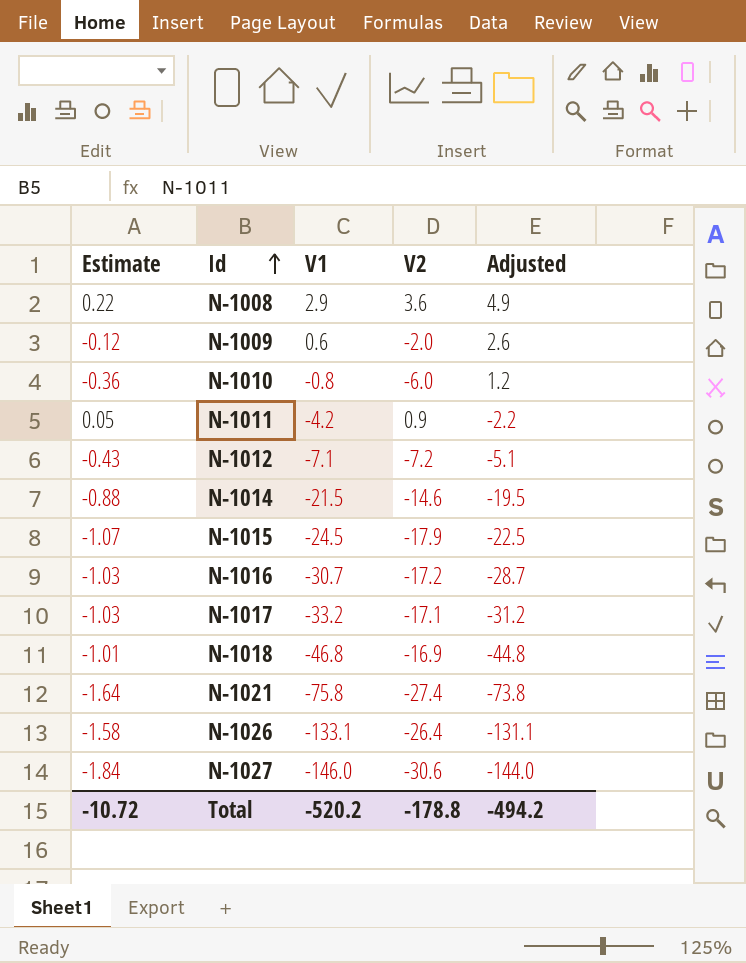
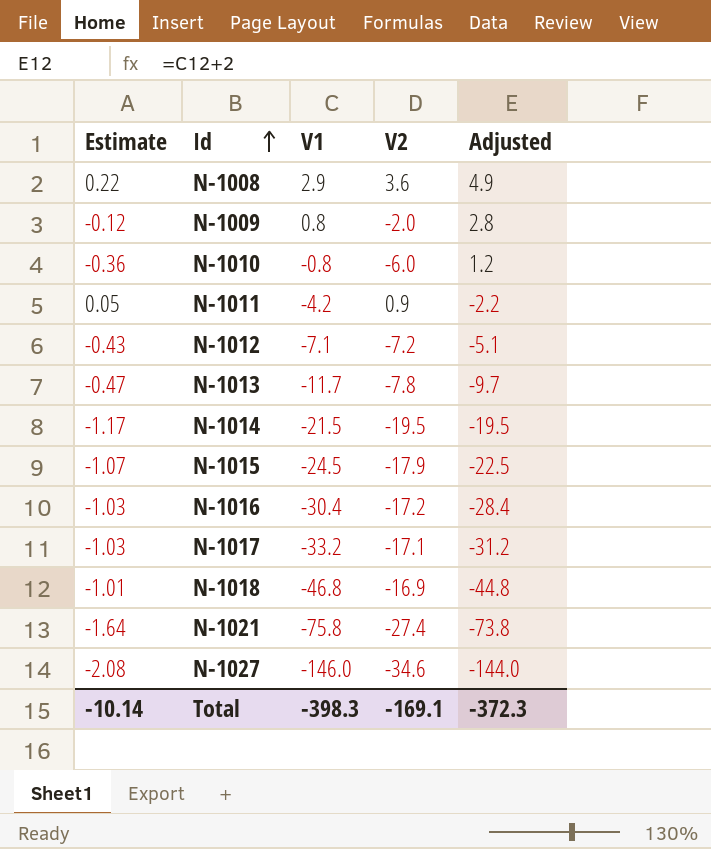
row N-1026: -1.58 | -133.1 | -26.4 | -131.1 -> none
N-1009 | V1: 0.6 -> 0.8
N-1009 | Adjusted: 2.6 -> 2.8
row N-1013: none -> -0.47 | -11.7 | -7.8 | -9.7
N-1014 | Estimate: -0.88 -> -1.17
N-1014 | V2: -14.6 -> -19.5
N-1016 | V1: -30.7 -> -30.4
N-1016 | Adjusted: -28.7 -> -28.4
N-1027 | Estimate: -1.84 -> -2.08
N-1027 | V2: -30.6 -> -34.6
Total | Estimate: -10.72 -> -10.14
Total | V1: -520.2 -> -398.3
Total | V2: -178.8 -> -169.1
Total | Adjusted: -494.2 -> -372.3

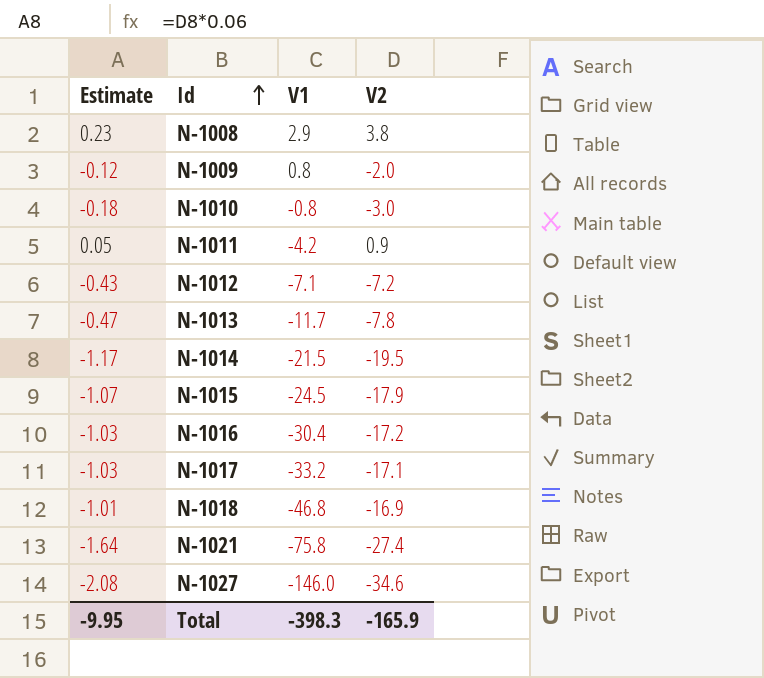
column Adjusted | formula: [V1] + 2 -> none
N-1008 | Estimate: 0.22 -> 0.23
N-1008 | V2: 3.6 -> 3.8
N-1010 | Estimate: -0.36 -> -0.18
N-1010 | V2: -6.0 -> -3.0
Total | Estimate: -10.14 -> -9.95
Total | V2: -169.1 -> -165.9

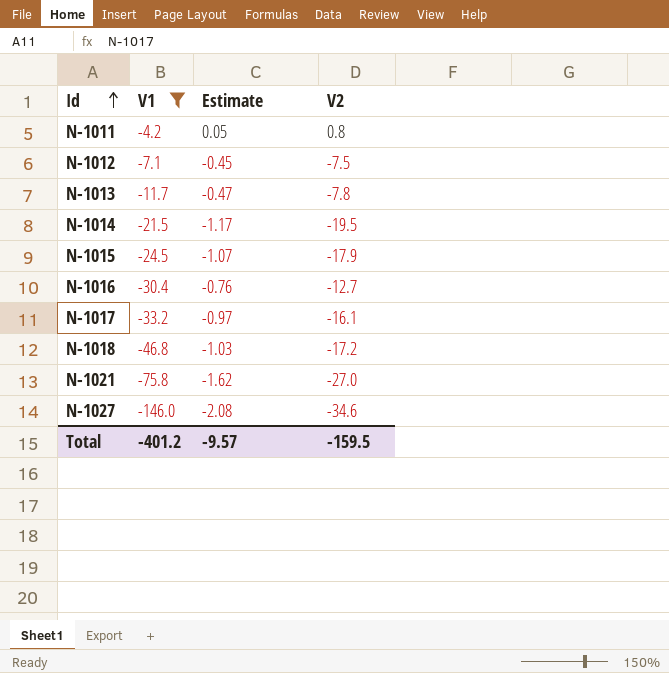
filter: none -> V1 <= -4.2
column Estimate | position: 1 -> 3
N-1011 | V2: 0.9 -> 0.8
N-1012 | Estimate: -0.43 -> -0.45
N-1012 | V2: -7.2 -> -7.5
N-1016 | Estimate: -1.03 -> -0.76
N-1016 | V2: -17.2 -> -12.7
N-1017 | Estimate: -1.03 -> -0.97
N-1017 | V2: -17.1 -> -16.1
N-1018 | Estimate: -1.01 -> -1.03
N-1018 | V2: -16.9 -> -17.2
N-1021 | Estimate: -1.64 -> -1.62
N-1021 | V2: -27.4 -> -27.0
Total | V1: -398.3 -> -401.2
Total | Estimate: -9.95 -> -9.57
Total | V2: -165.9 -> -159.5

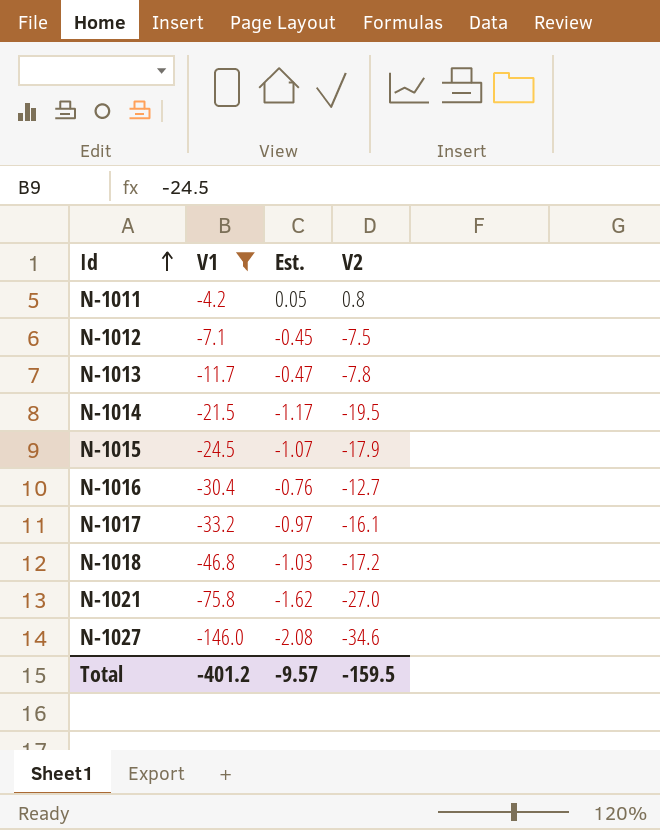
column name: Estimate -> Est.

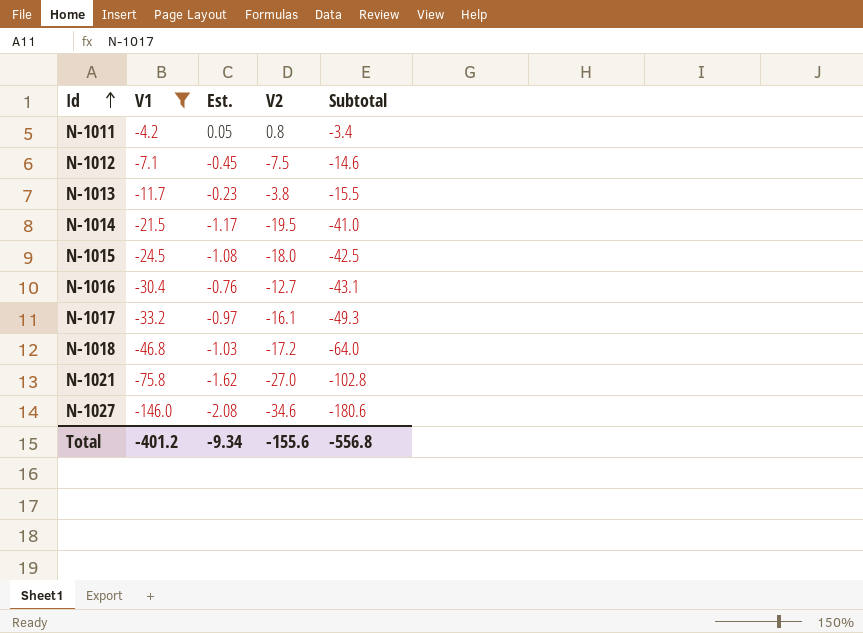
column Subtotal | formula: none -> [V1] + [V2]
N-1013 | Est.: -0.47 -> -0.23
N-1013 | V2: -7.8 -> -3.8
N-1015 | Est.: -1.07 -> -1.08
N-1015 | V2: -17.9 -> -18.0
Total | Est.: -9.57 -> -9.34
Total | V2: -159.5 -> -155.6

